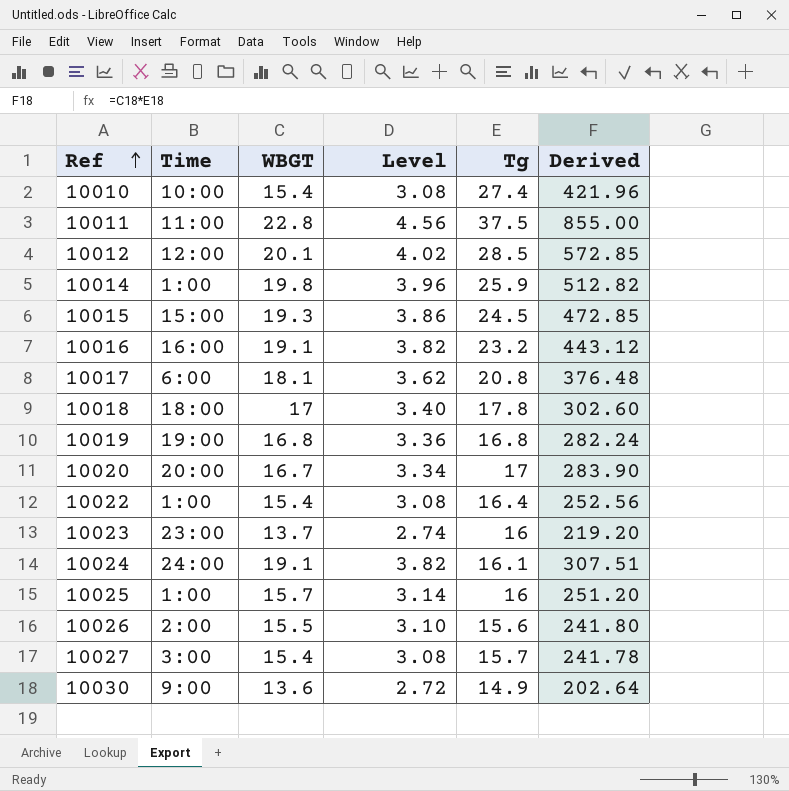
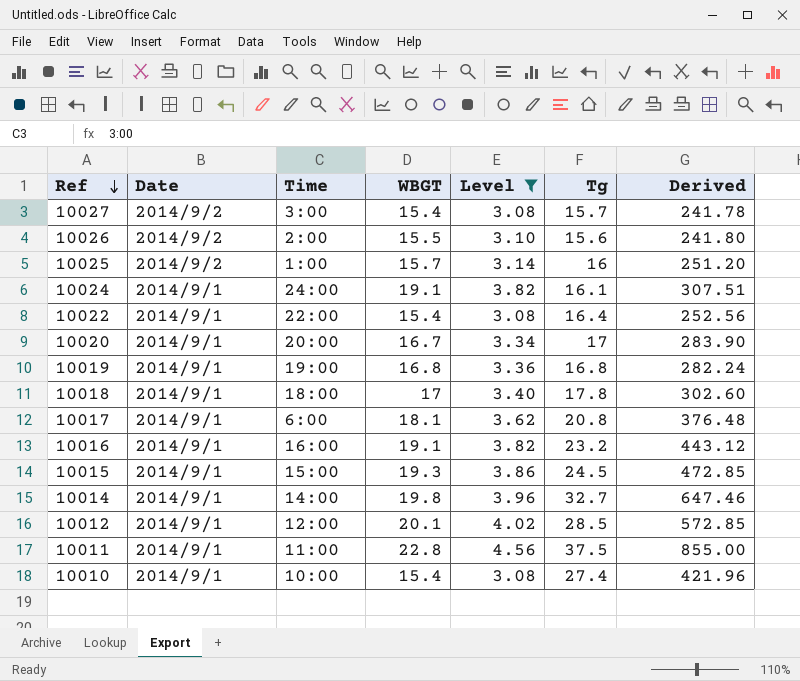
filter: none -> Level >= 3.08
row order: Ref ascending -> Ref descending
column Date | position: none -> 2
10022 | Time: 1:00 -> 22:00
10014 | Time: 1:00 -> 14:00
10014 | Tg: 25.9 -> 32.7
10014 | Derived: 512.82 -> 647.46

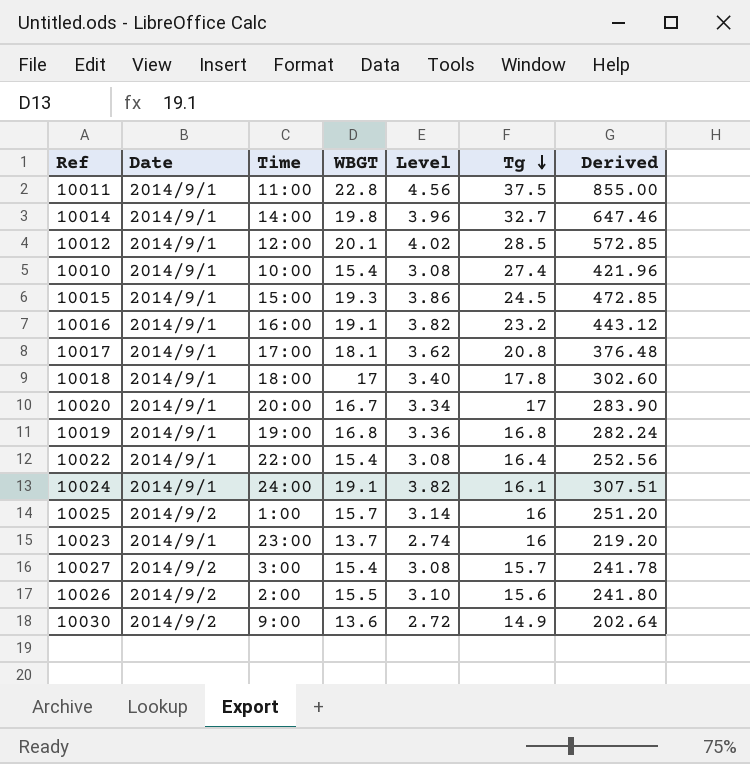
filter: Level >= 3.08 -> none
row order: Ref descending -> Tg descending
10017 | Time: 6:00 -> 17:00

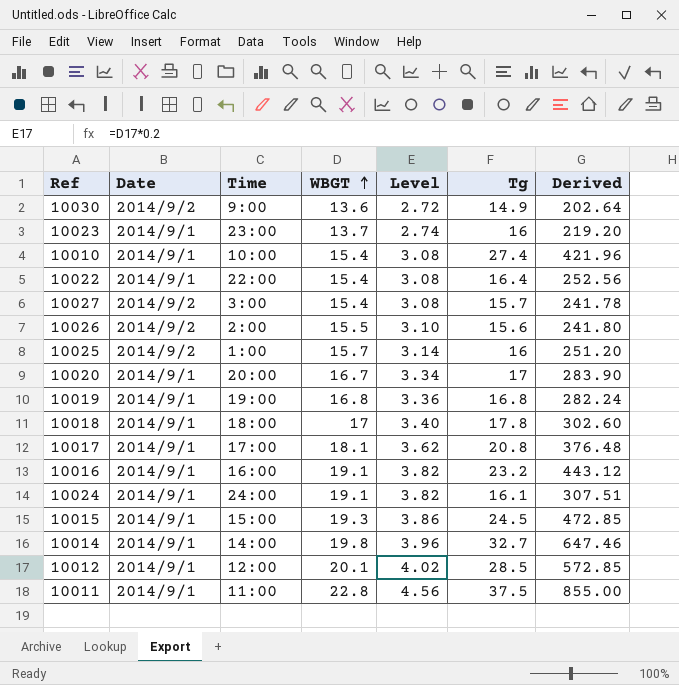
row order: Tg descending -> WBGT ascending

